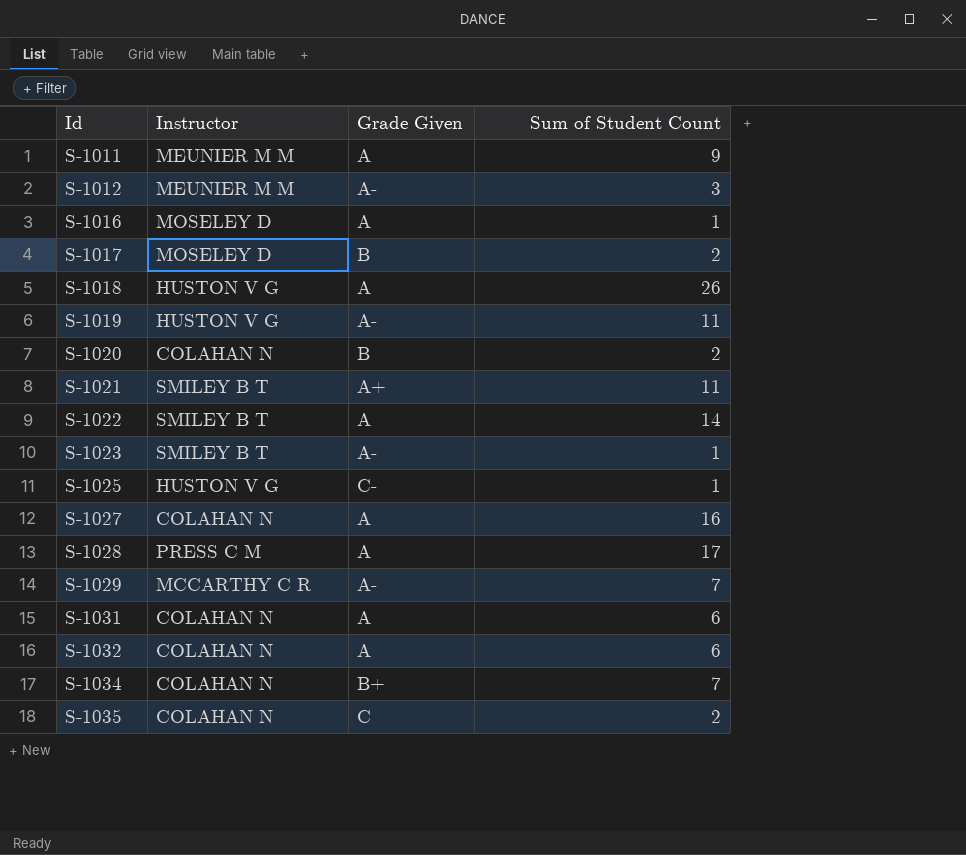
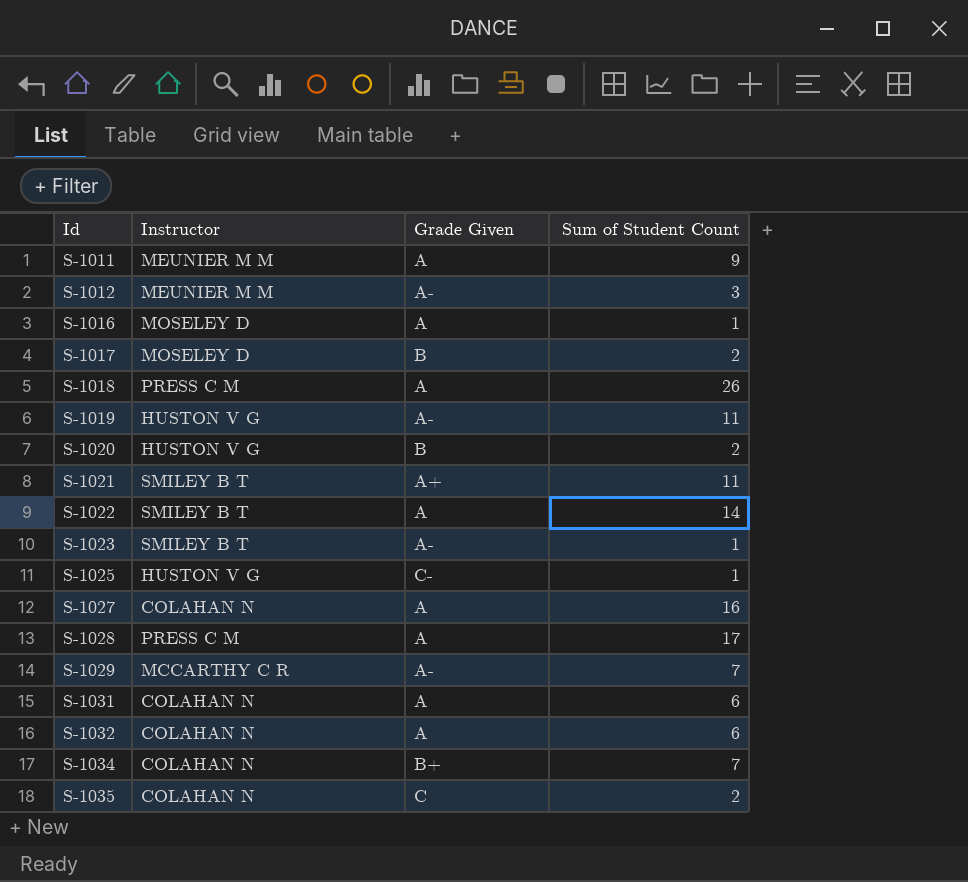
S-1018 | Instructor: HUSTON V G -> PRESS C M
S-1020 | Instructor: COLAHAN N -> HUSTON V G

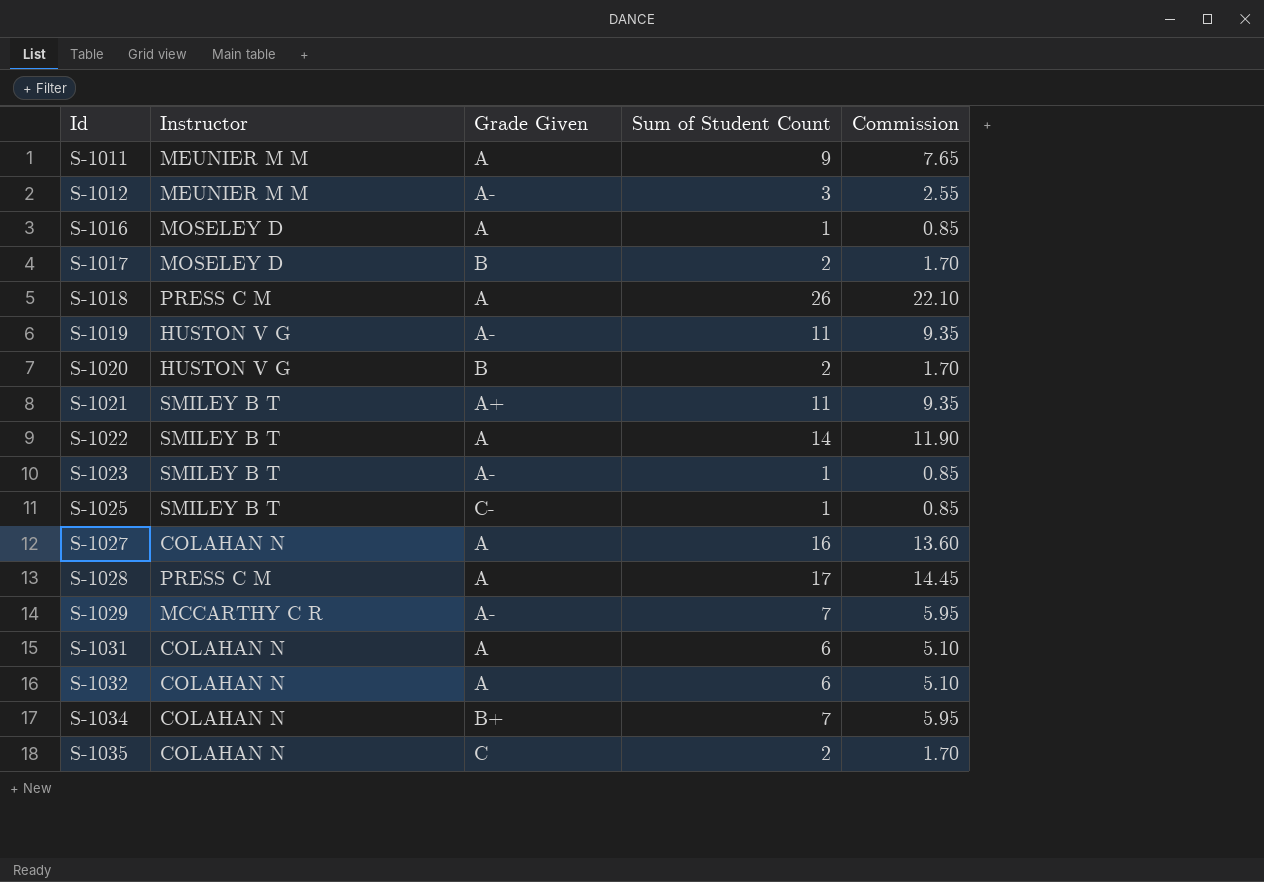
column Commission | formula: none -> [Sum of Student Count] * 0.85
S-1025 | Instructor: HUSTON V G -> SMILEY B T

